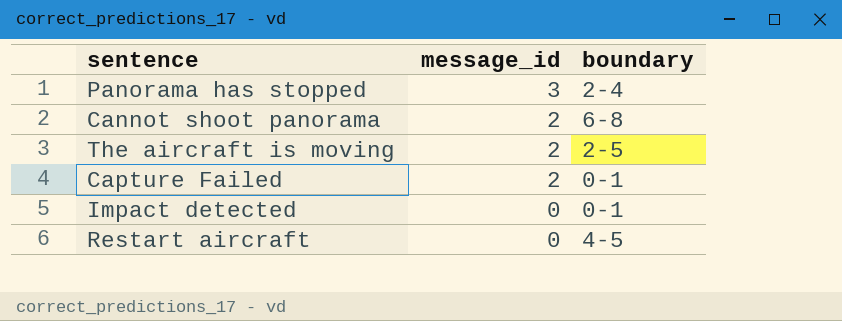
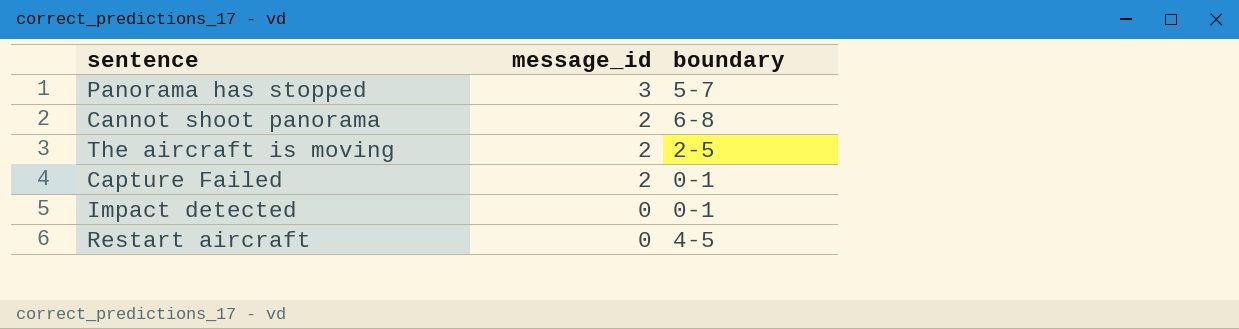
Panorama has stopped | boundary: 2-4 -> 5-7

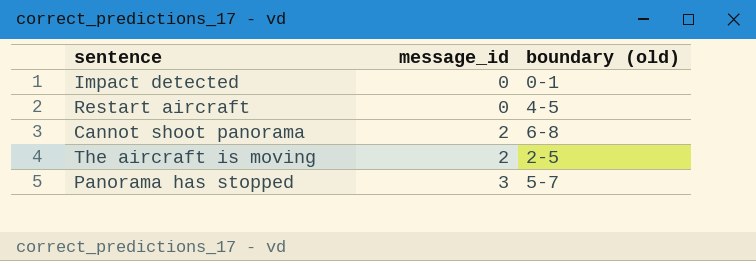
row order: message_id descending -> message_id ascending
column name: boundary -> boundary (old)
row Capture Failed: 2 | 0-1 -> none

